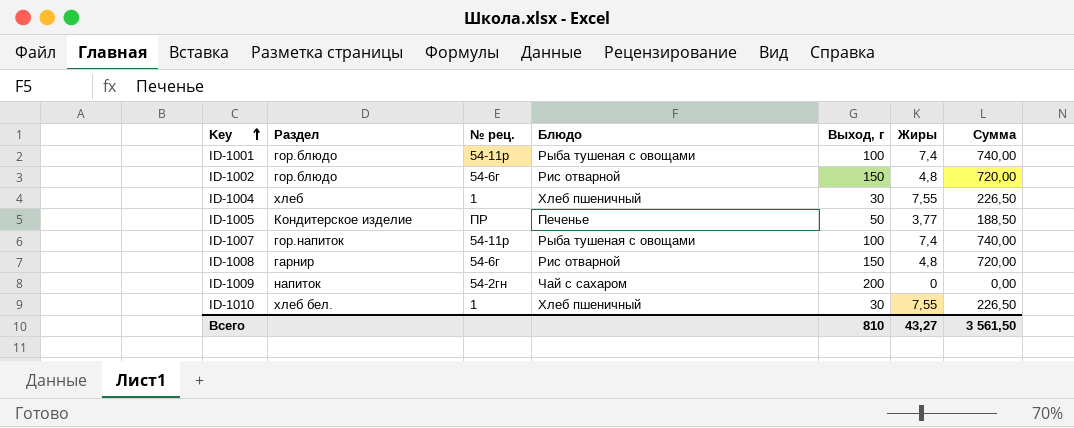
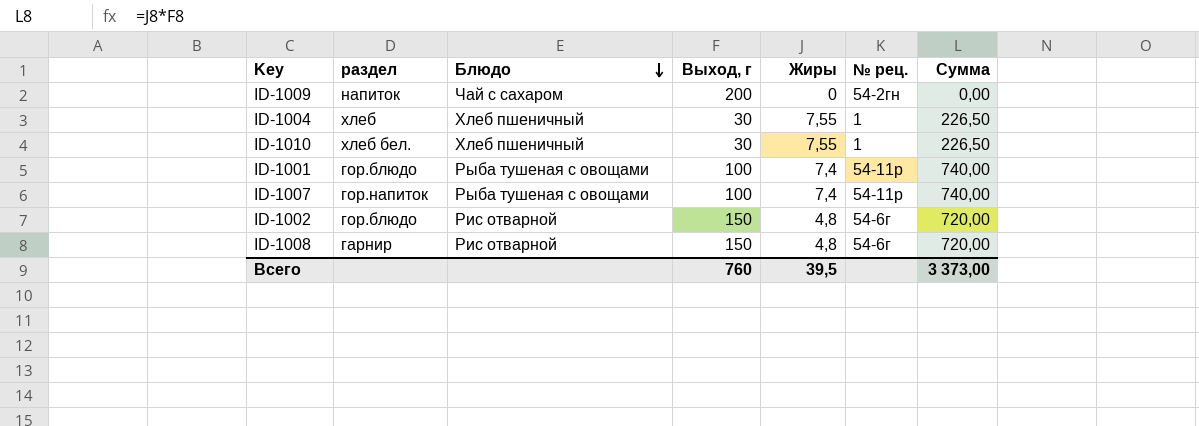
row order: Key ascending -> Блюдо descending
column name: Раздел -> раздел
column № рец. | position: 3 -> 6
row ID-1005: Кондитерское изделие | ПР | Печенье | 50 | 3,77 | 188,50 -> none
Всего | Выход, г: 810 -> 760
Всего | Жиры: 43,27 -> 39,5
Всего | Сумма: 3 561,50 -> 3 373,00

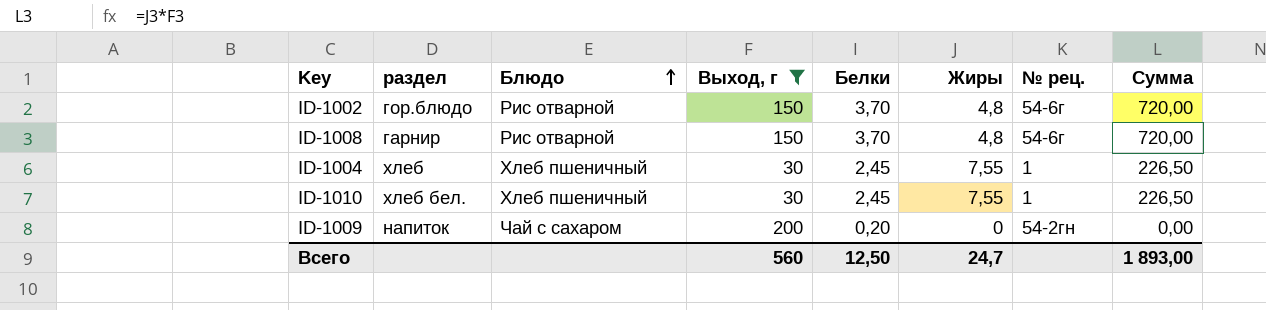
filter: none -> Выход, г != 100
row order: Блюдо descending -> Блюдо ascending
column Белки | position: none -> 5
Всего | Выход, г: 760 -> 560
Всего | Жиры: 39,5 -> 24,7
Всего | Сумма: 3 373,00 -> 1 893,00

